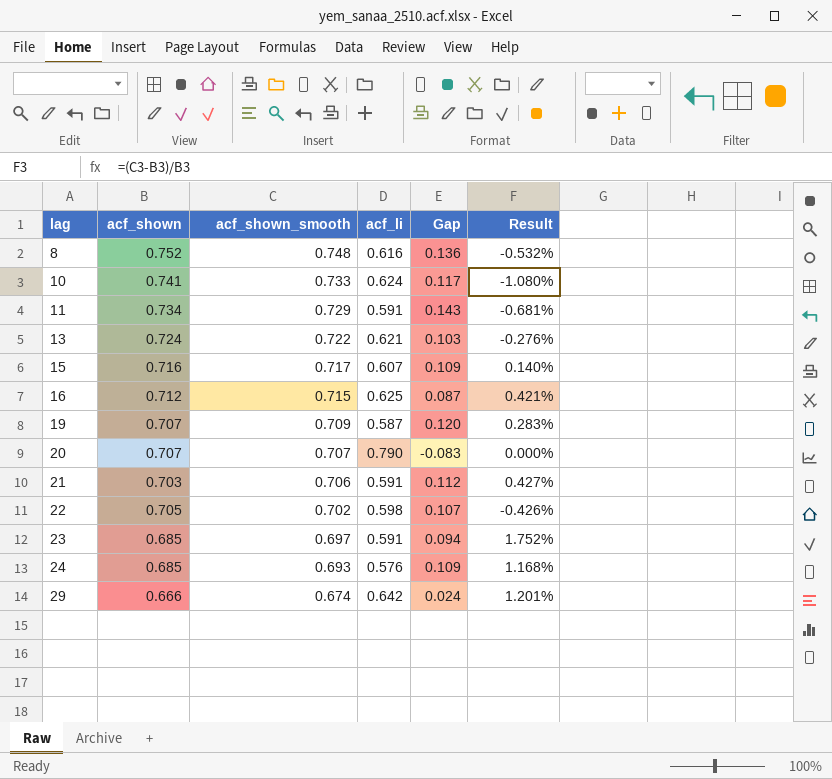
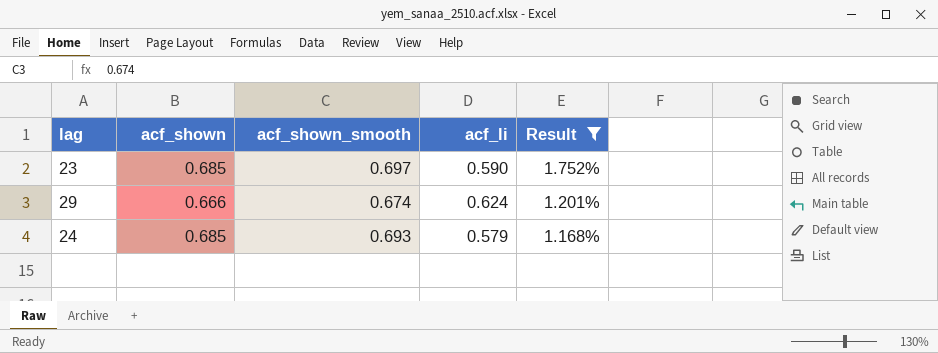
filter: none -> Result >= 1.168%
row order: lag ascending -> Result descending
column Gap | formula: [acf_shown] - [acf_li] -> none
23 | acf_li: 0.591 -> 0.590
29 | acf_li: 0.642 -> 0.624
24 | acf_li: 0.576 -> 0.579

